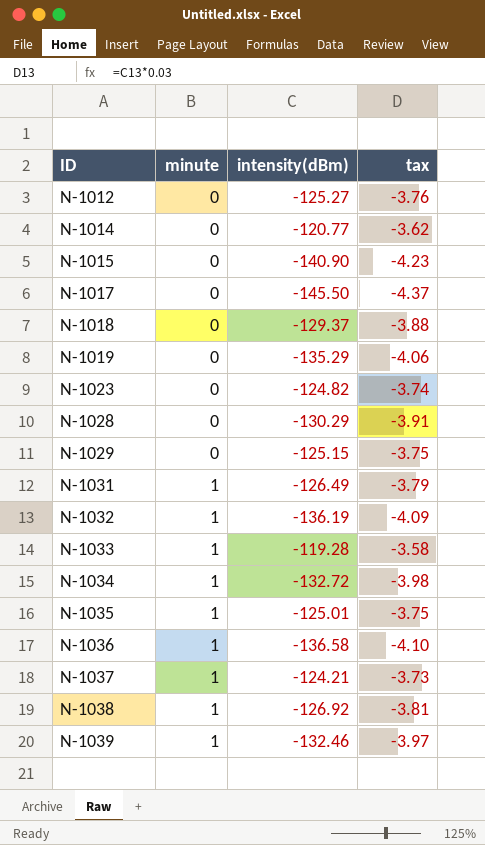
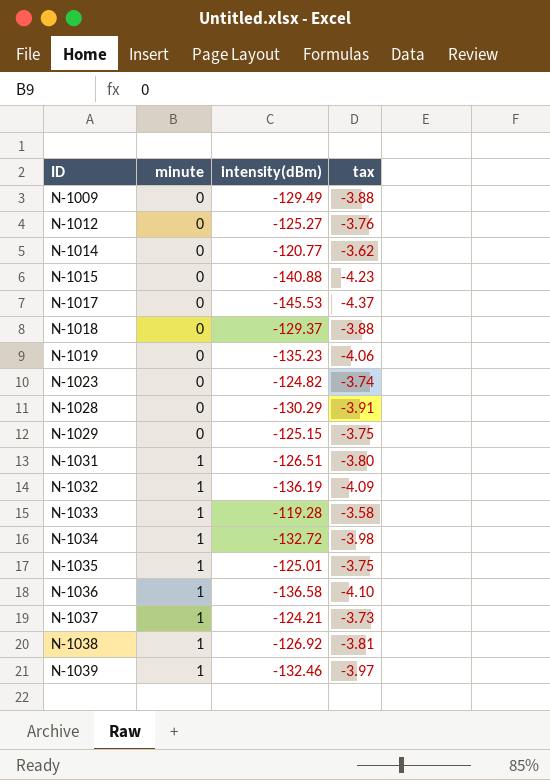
row N-1009: none -> 0 | -129.49 | -3.88
N-1015 | intensity(dBm): -140.90 -> -140.88
N-1017 | intensity(dBm): -145.50 -> -145.53
N-1019 | intensity(dBm): -135.29 -> -135.23
N-1031 | intensity(dBm): -126.49 -> -126.51
N-1031 | tax: -3.79 -> -3.80

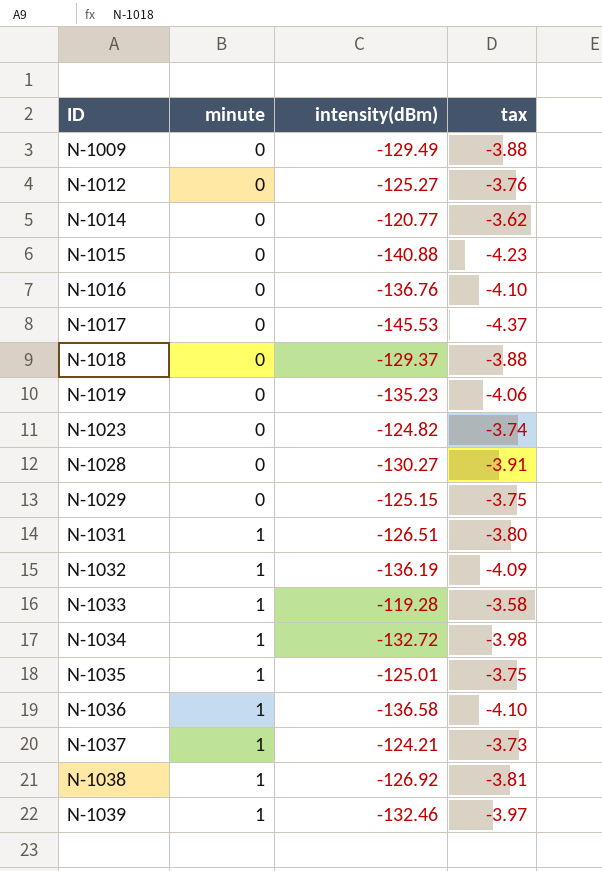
row N-1016: none -> 0 | -136.76 | -4.10
N-1028 | intensity(dBm): -130.29 -> -130.27

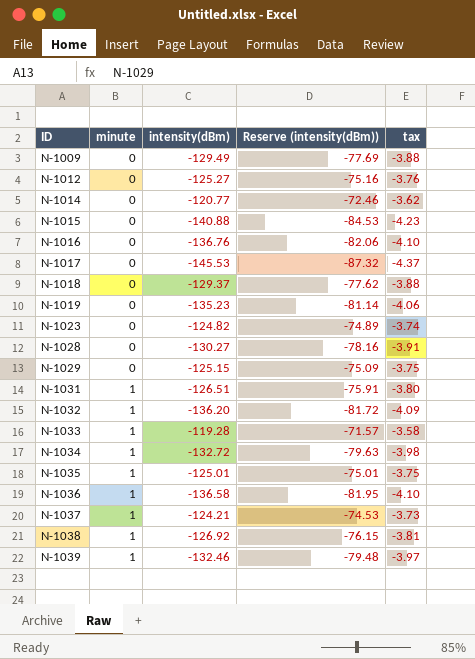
column Reserve (intensity(dBm)) | formula: none -> [intensity(dBm)] * 0.6
N-1032 | intensity(dBm): -136.19 -> -136.20

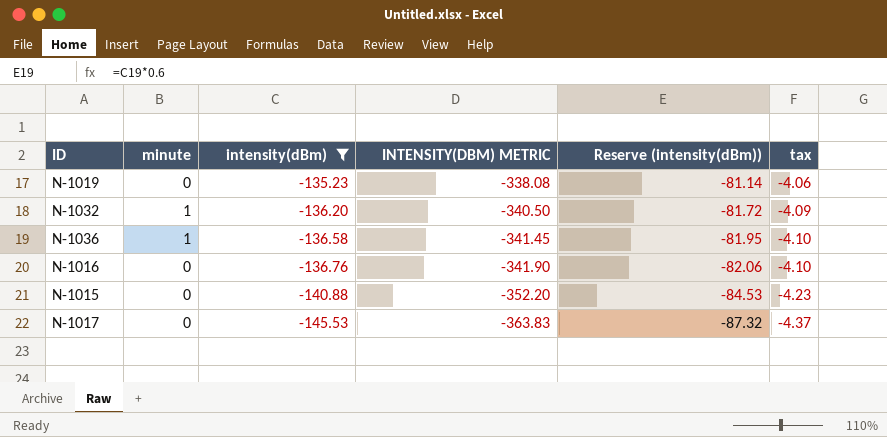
filter: none -> intensity(dBm) <= -135.23
row order: ID ascending -> intensity(dBm) descending
column INTENSITY(DBM) METRIC | formula: none -> [intensity(dBm)] * 2.5

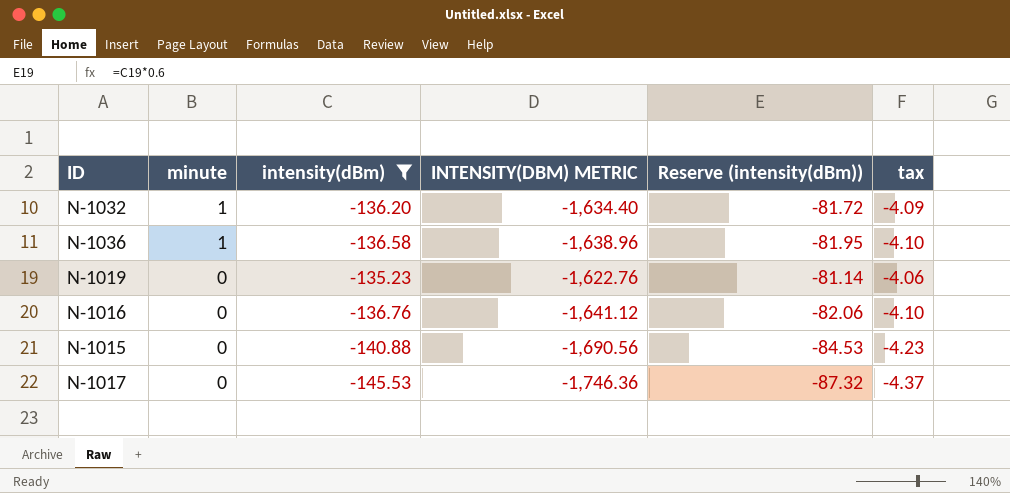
row order: intensity(dBm) descending -> minute descending
column INTENSITY(DBM) METRIC | formula: [intensity(dBm)] * 2.5 -> [intensity(dBm)] * 12

